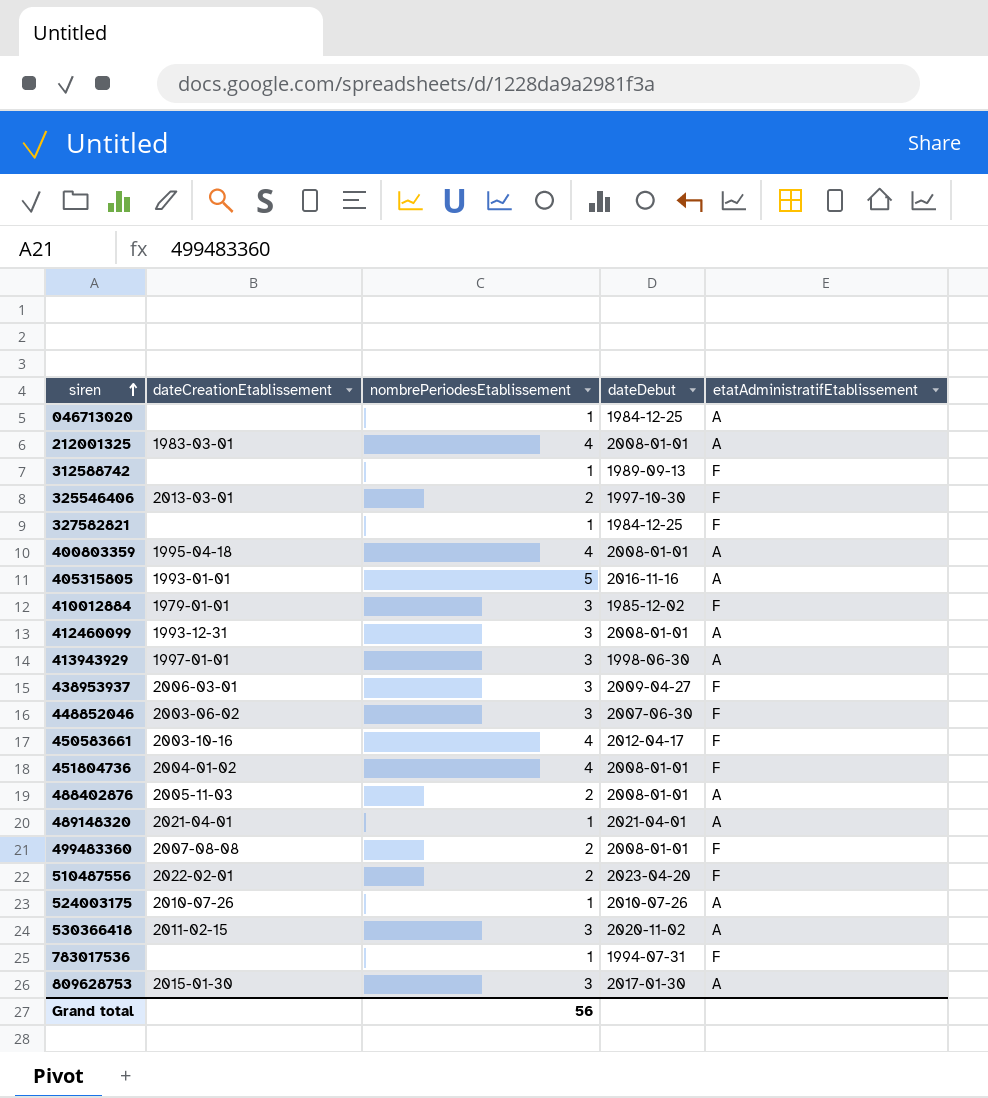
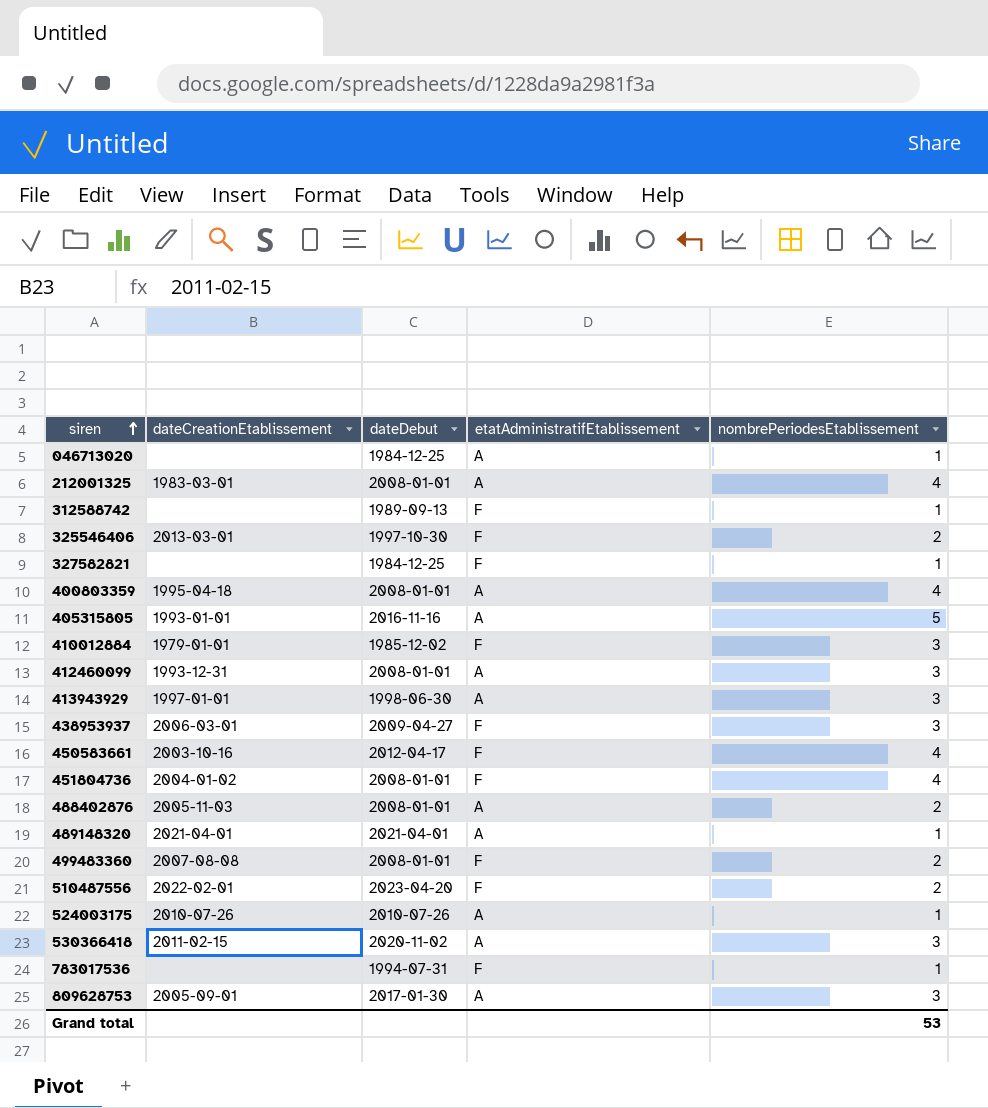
column nombrePeriodesEtablissement | position: 3 -> 5
row 448852046: 2003-06-02 | 3 | 2007-06-30 | F -> none
809628753 | dateCreationEtablissement: 2015-01-30 -> 2005-09-01
Grand total | nombrePeriodesEtablissement: 56 -> 53

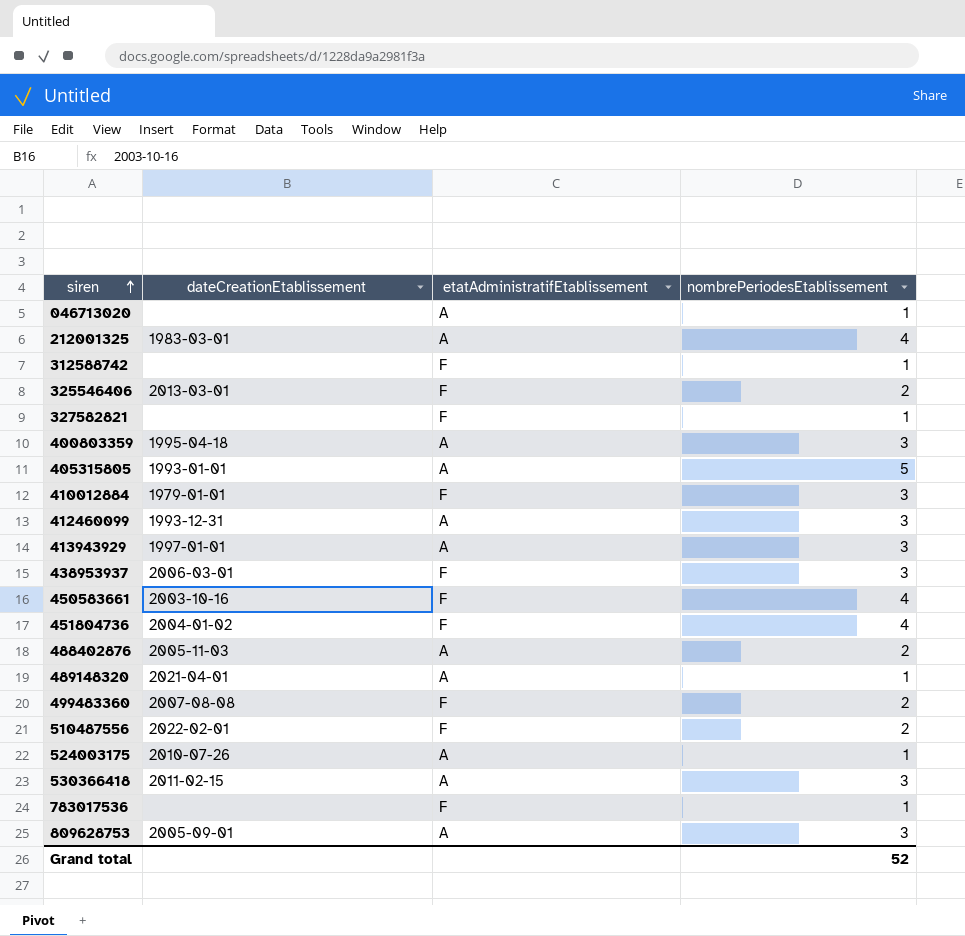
column dateDebut | position: 3 -> none
400803359 | nombrePeriodesEtablissement: 4 -> 3
Grand total | nombrePeriodesEtablissement: 53 -> 52

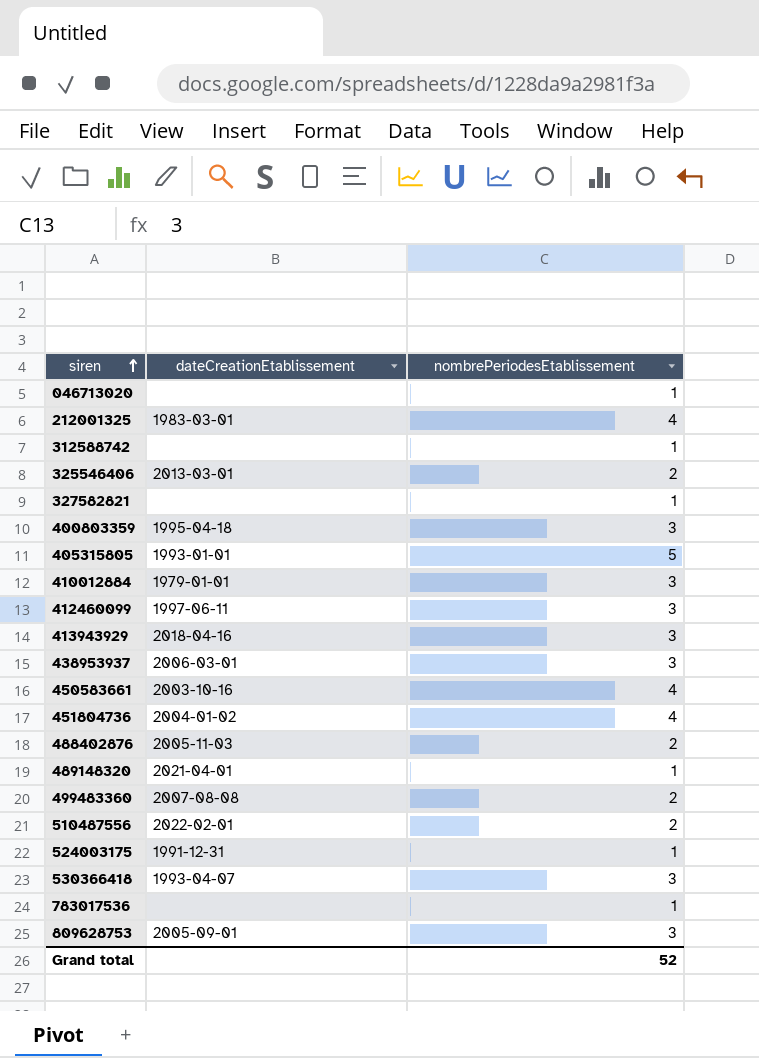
column etatAdministratifEtablissement | position: 3 -> none
412460099 | dateCreationEtablissement: 1993-12-31 -> 1997-06-11
413943929 | dateCreationEtablissement: 1997-01-01 -> 2018-04-16
524003175 | dateCreationEtablissement: 2010-07-26 -> 1991-12-31
530366418 | dateCreationEtablissement: 2011-02-15 -> 1993-04-07

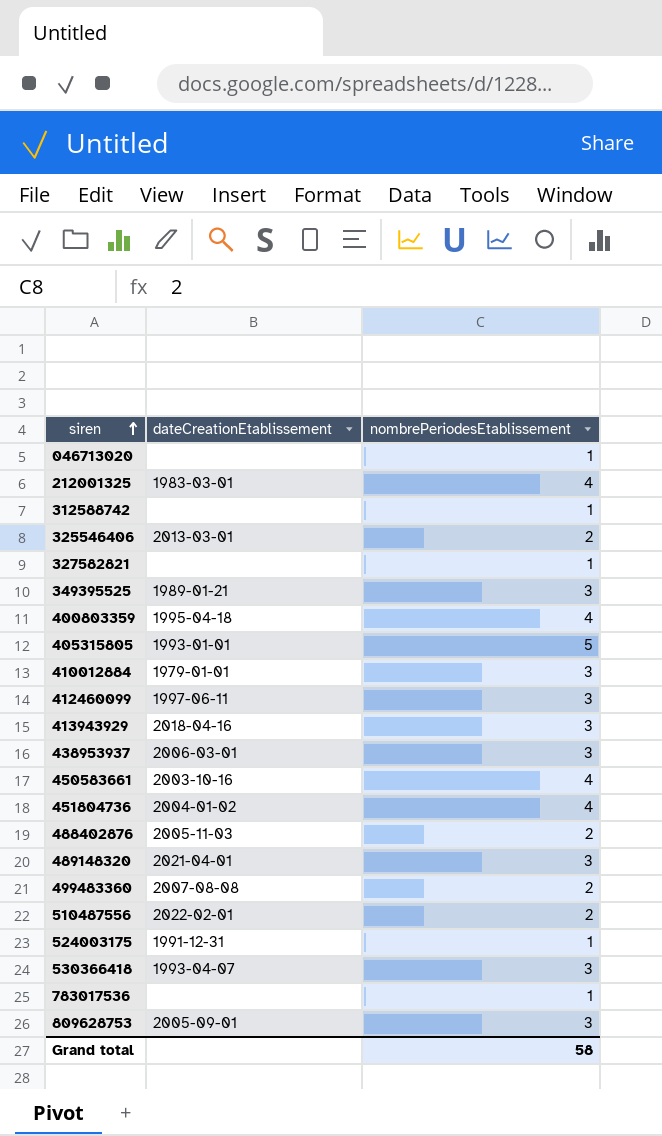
row 349395525: none -> 1989-01-21 | 3
400803359 | nombrePeriodesEtablissement: 3 -> 4
489148320 | nombrePeriodesEtablissement: 1 -> 3
Grand total | nombrePeriodesEtablissement: 52 -> 58

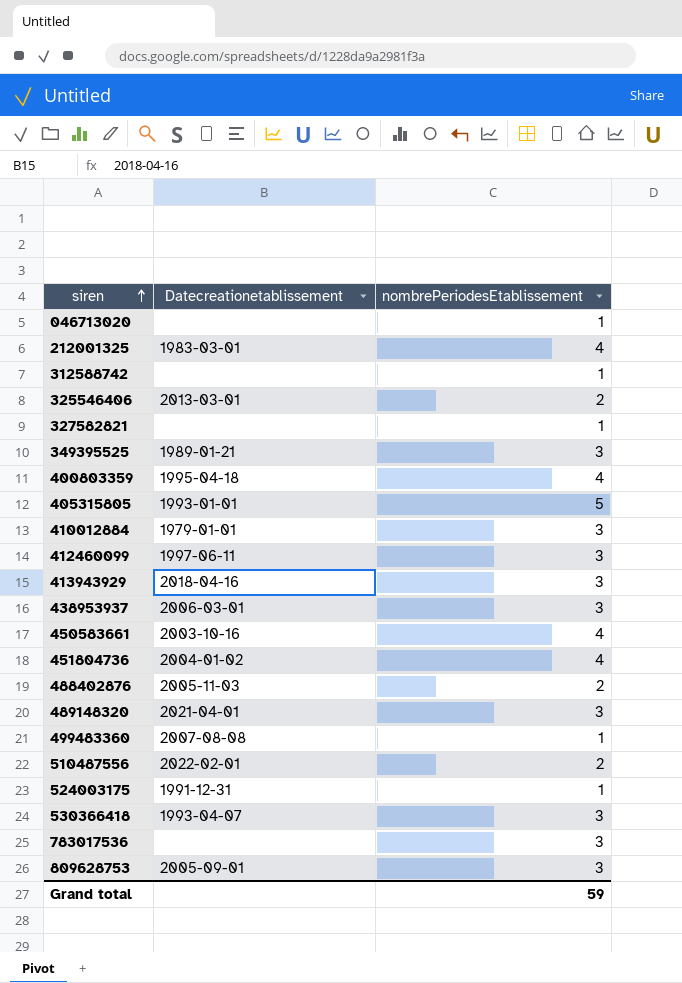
column name: dateCreationEtablissement -> Datecreationetablissement
499483360 | nombrePeriodesEtablissement: 2 -> 1
783017536 | nombrePeriodesEtablissement: 1 -> 3
Grand total | nombrePeriodesEtablissement: 58 -> 59

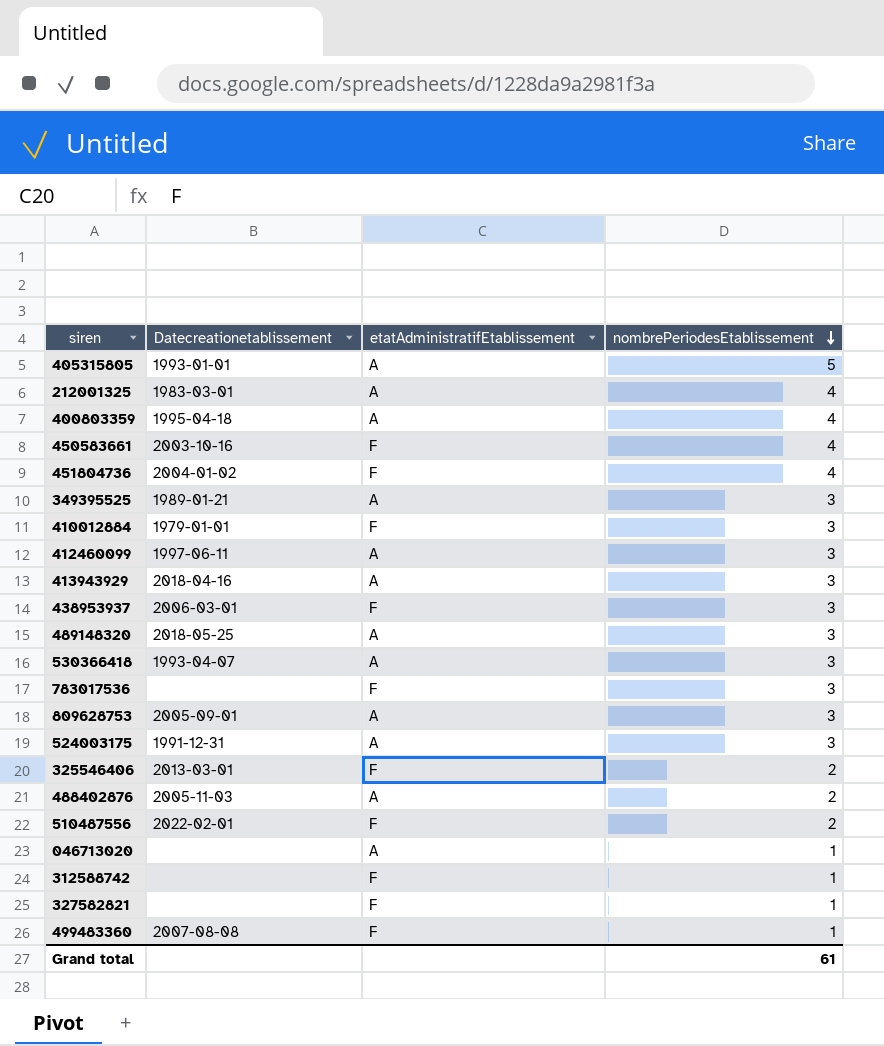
row order: siren ascending -> nombrePeriodesEtablissement descending
column etatAdministratifEtablissement | position: none -> 3
489148320 | Datecreationetablissement: 2021-04-01 -> 2018-05-25
524003175 | nombrePeriodesEtablissement: 1 -> 3
Grand total | nombrePeriodesEtablissement: 59 -> 61

